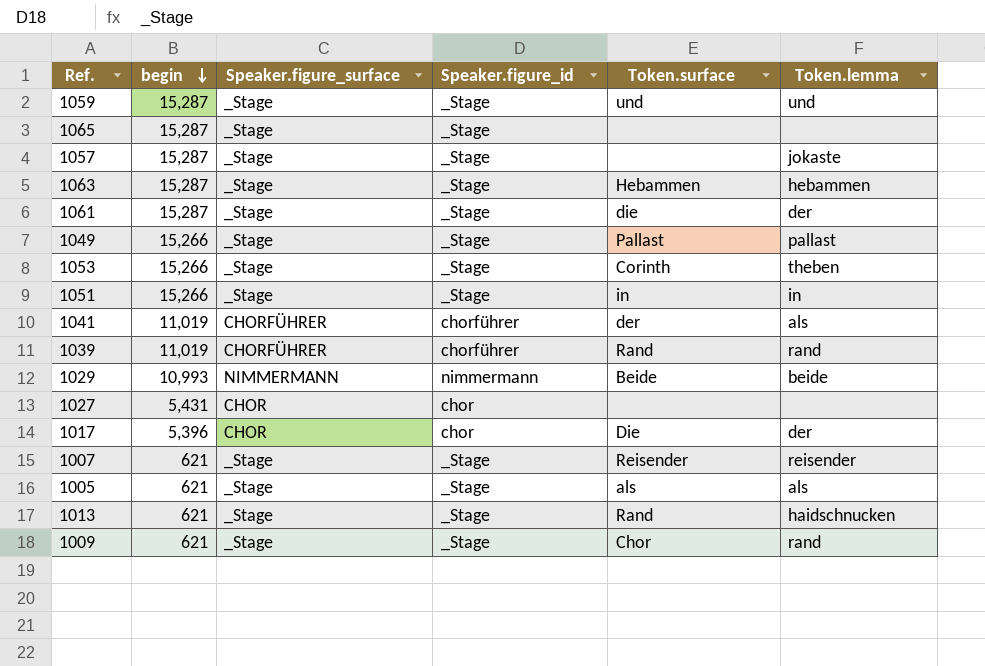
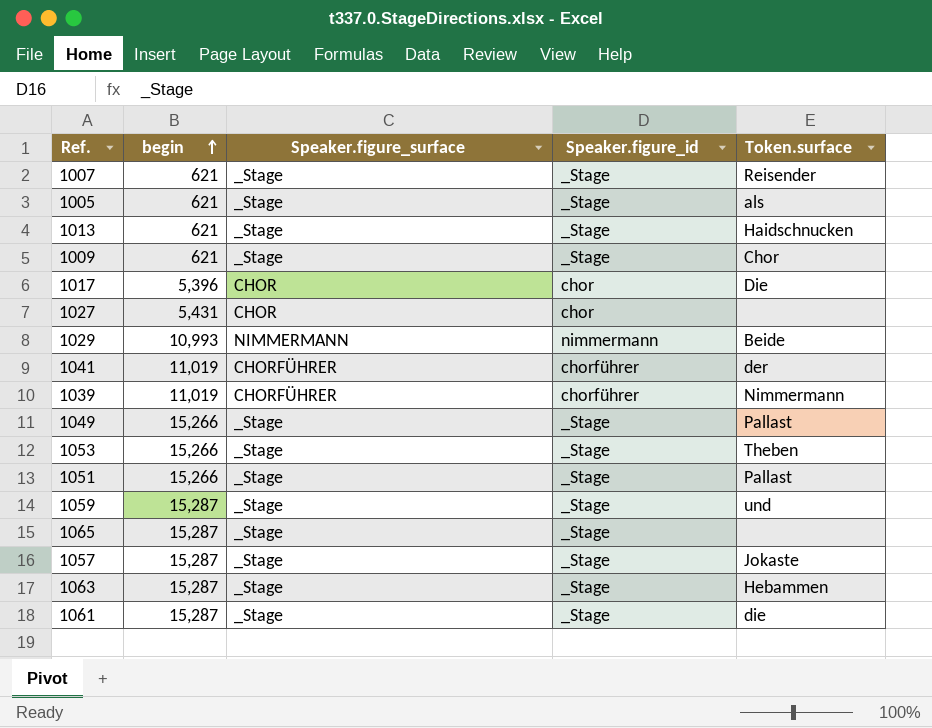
row order: begin descending -> begin ascending
column Token.lemma | position: 6 -> none
1013 | Token.surface: Rand -> Haidschnucken
1039 | Token.surface: Rand -> Nimmermann
1053 | Token.surface: Corinth -> Theben
1051 | Token.surface: in -> Pallast
1057 | Token.surface: none -> Jokaste

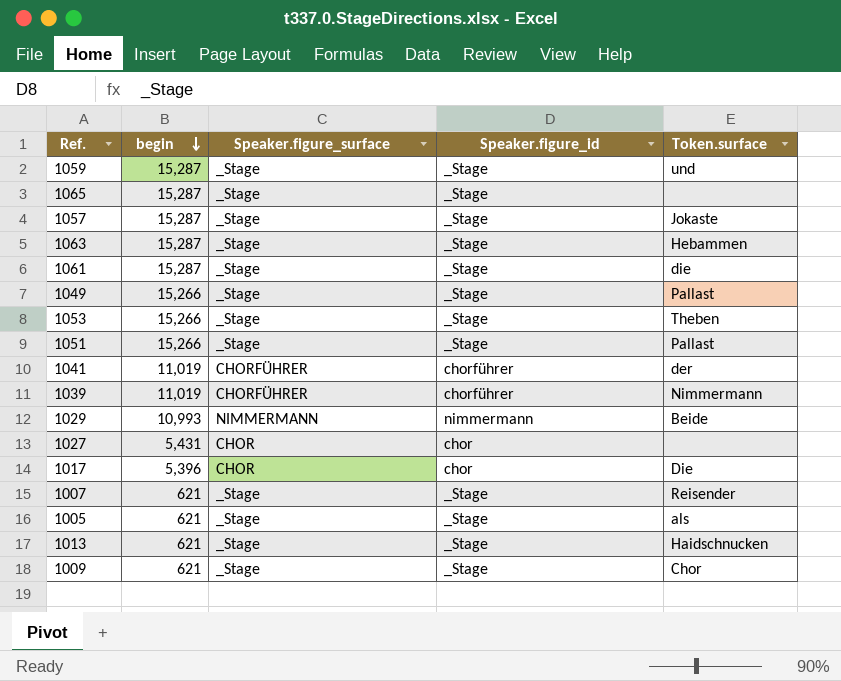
row order: begin ascending -> begin descending

